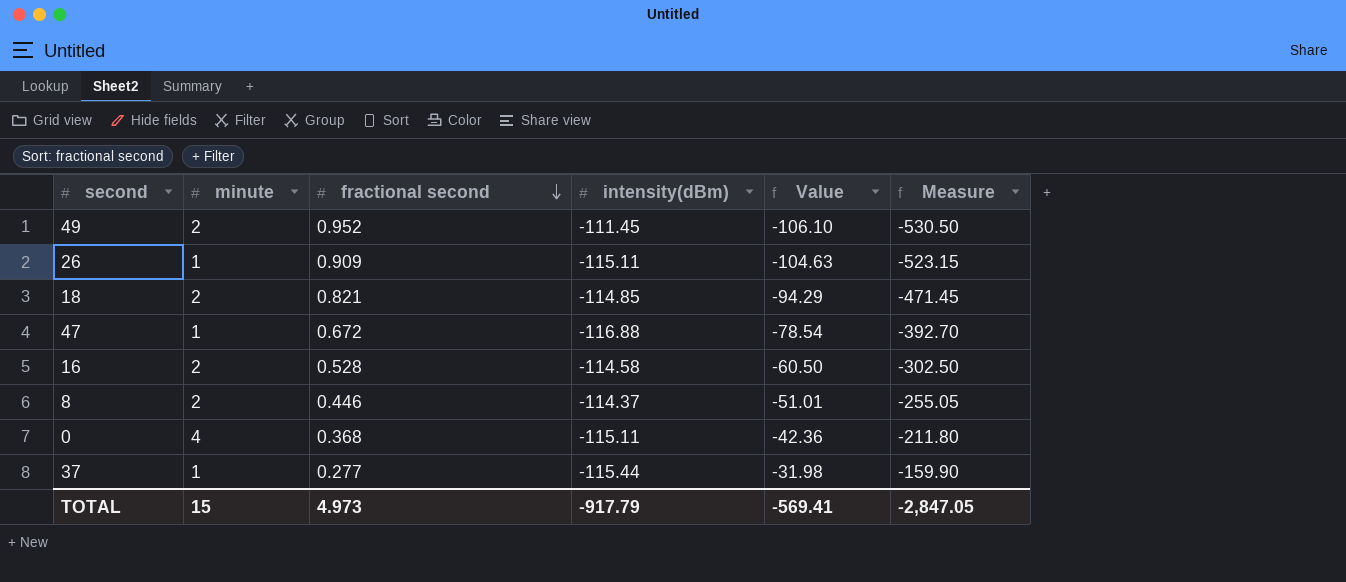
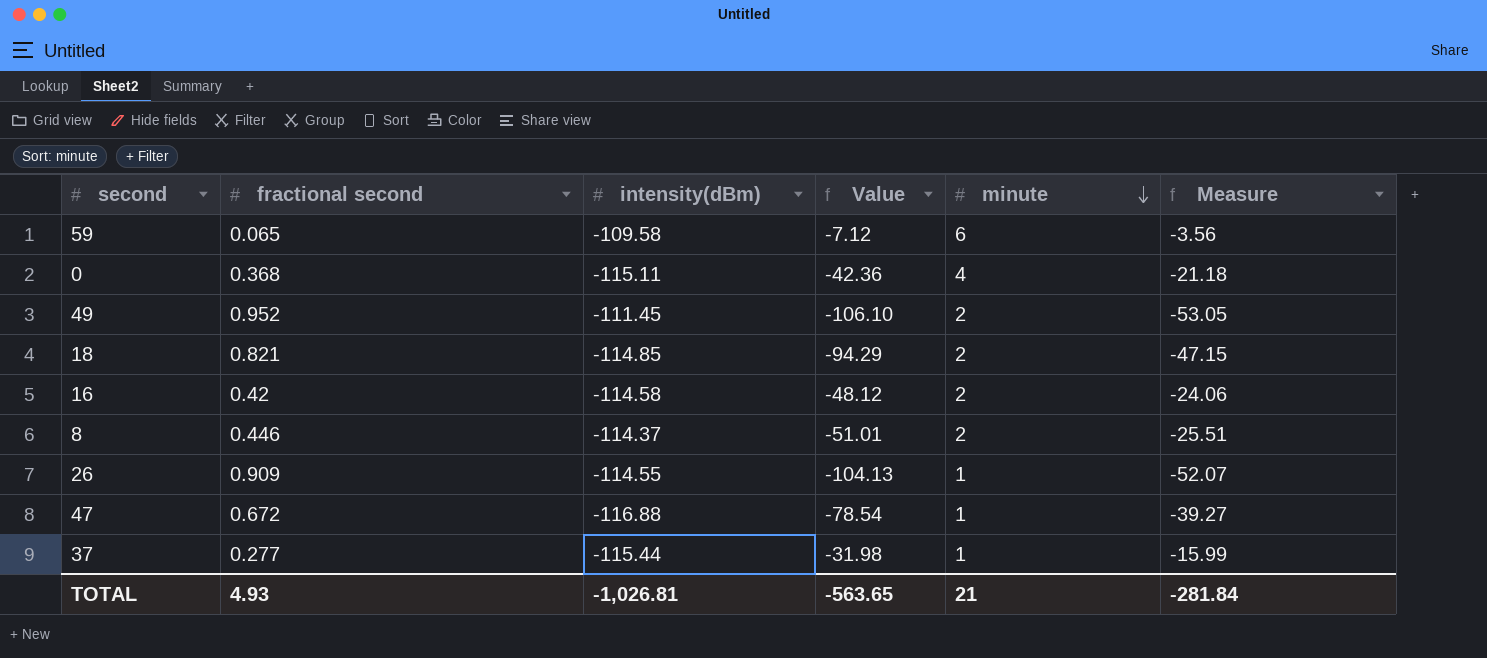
row order: fractional second descending -> minute descending
column minute | position: 2 -> 5
column Measure | formula: [Value] * 5 -> [Value] * 0.5
row 59: none -> 0.065 | -109.58 | -7.12 | 6 | -3.56
16 | fractional second: 0.528 -> 0.42
16 | Value: -60.50 -> -48.12
26 | intensity(dBm): -115.11 -> -114.55
26 | Value: -104.63 -> -104.13
TOTAL | fractional second: 4.973 -> 4.93
TOTAL | intensity(dBm): -917.79 -> -1,026.81
TOTAL | Value: -569.41 -> -563.65
TOTAL | minute: 15 -> 21
TOTAL | Measure: -2,847.05 -> -281.84

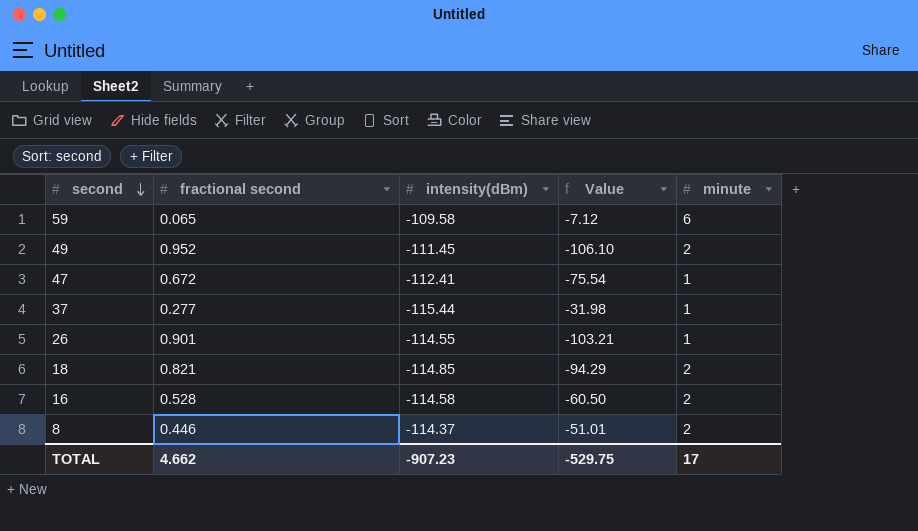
row order: minute descending -> second descending
column Measure | formula: [Value] * 0.5 -> none
row 0: 0.368 | -115.11 | -42.36 | 4 | -21.18 -> none
47 | intensity(dBm): -116.88 -> -112.41
47 | Value: -78.54 -> -75.54
26 | fractional second: 0.909 -> 0.901
26 | Value: -104.13 -> -103.21
16 | fractional second: 0.42 -> 0.528
16 | Value: -48.12 -> -60.50
TOTAL | fractional second: 4.93 -> 4.662
TOTAL | intensity(dBm): -1,026.81 -> -907.23
TOTAL | Value: -563.65 -> -529.75
TOTAL | minute: 21 -> 17

